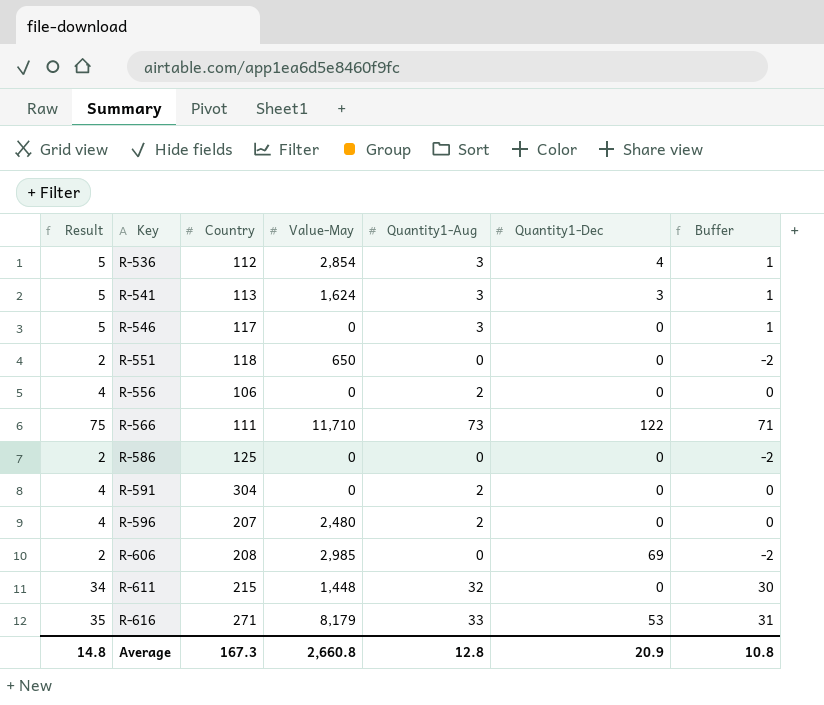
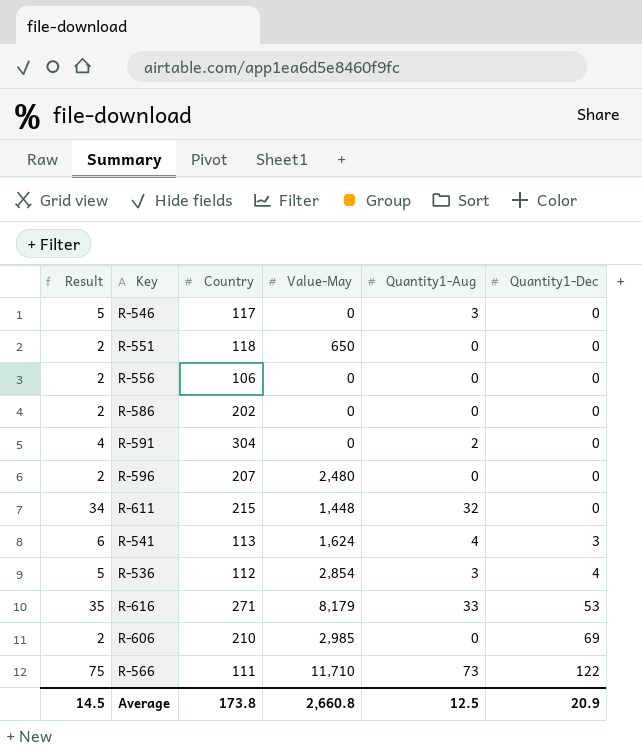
row order: Key ascending -> Quantity1-Dec ascending
column Buffer | formula: [Quantity1-Aug] - 2 -> none
R-556 | Result: 4 -> 2
R-556 | Quantity1-Aug: 2 -> 0
R-586 | Country: 125 -> 202
R-596 | Result: 4 -> 2
R-596 | Quantity1-Aug: 2 -> 0
R-541 | Result: 5 -> 6
R-541 | Quantity1-Aug: 3 -> 4
R-606 | Country: 208 -> 210
Average | Result: 14.8 -> 14.5
Average | Country: 167.3 -> 173.8
Average | Quantity1-Aug: 12.8 -> 12.5

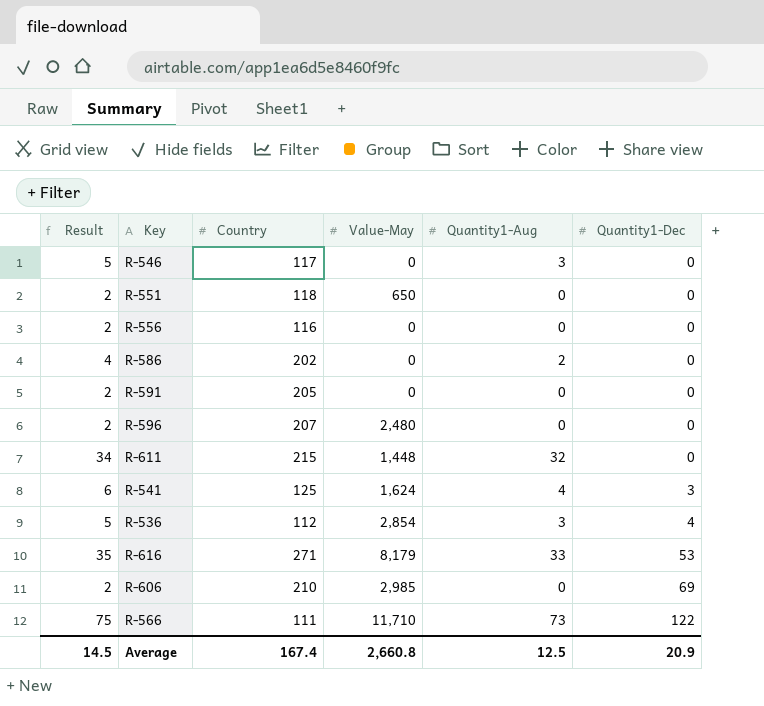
R-556 | Country: 106 -> 116
R-586 | Result: 2 -> 4
R-586 | Quantity1-Aug: 0 -> 2
R-591 | Result: 4 -> 2
R-591 | Country: 304 -> 205
R-591 | Quantity1-Aug: 2 -> 0
R-541 | Country: 113 -> 125
Average | Country: 173.8 -> 167.4

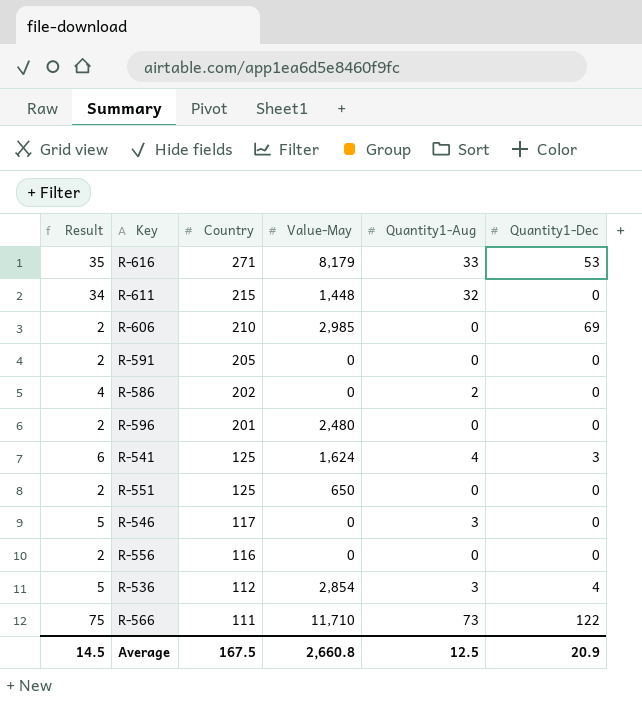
row order: Quantity1-Dec ascending -> Country descending
R-596 | Country: 207 -> 201
R-551 | Country: 118 -> 125
Average | Country: 167.4 -> 167.5

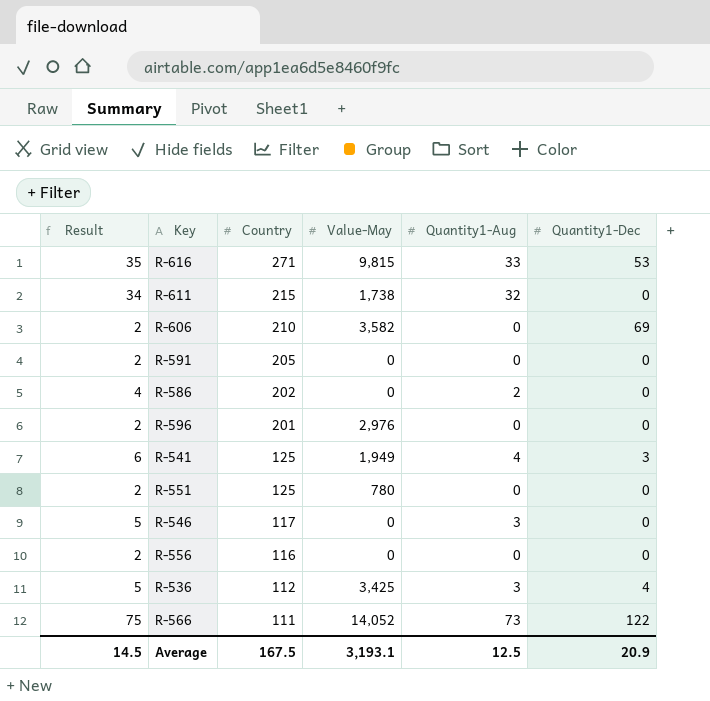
R-616 | Value-May: 8,179 -> 9,815
R-611 | Value-May: 1,448 -> 1,738
R-606 | Value-May: 2,985 -> 3,582
R-596 | Value-May: 2,480 -> 2,976
R-541 | Value-May: 1,624 -> 1,949
R-551 | Value-May: 650 -> 780
R-536 | Value-May: 2,854 -> 3,425
R-566 | Value-May: 11,710 -> 14,052
Average | Value-May: 2,660.8 -> 3,193.1

